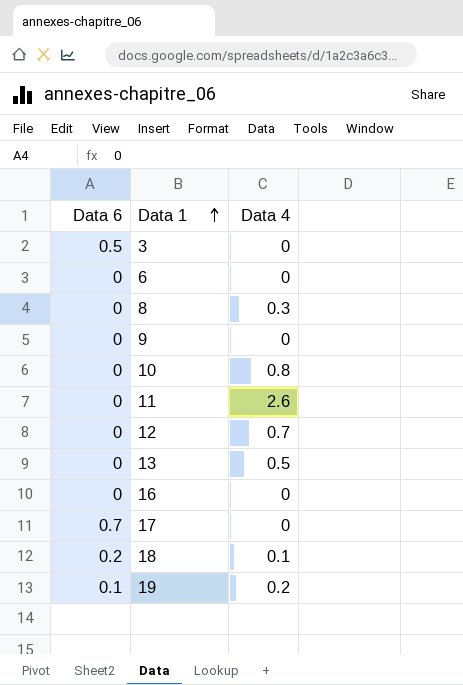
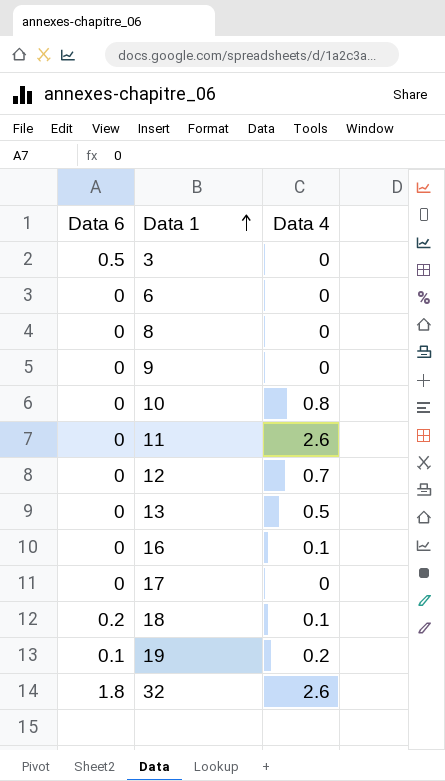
8 | Data 4: 0.3 -> 0
16 | Data 4: 0 -> 0.1
17 | Data 6: 0.7 -> 0
row 32: none -> 1.8 | 2.6

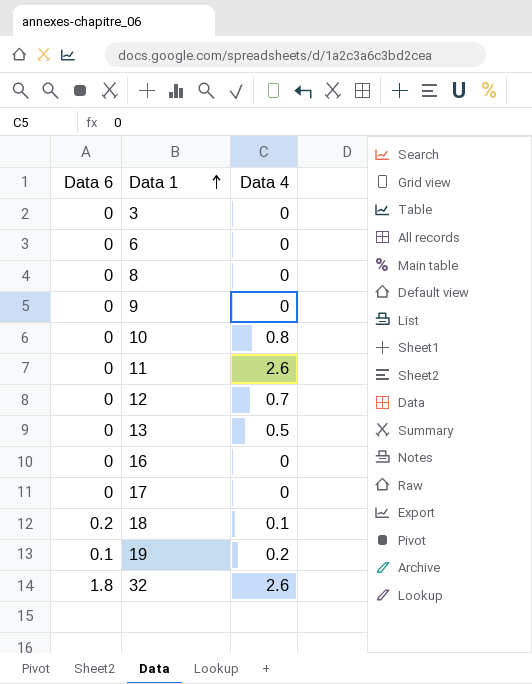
3 | Data 6: 0.5 -> 0
16 | Data 4: 0.1 -> 0

